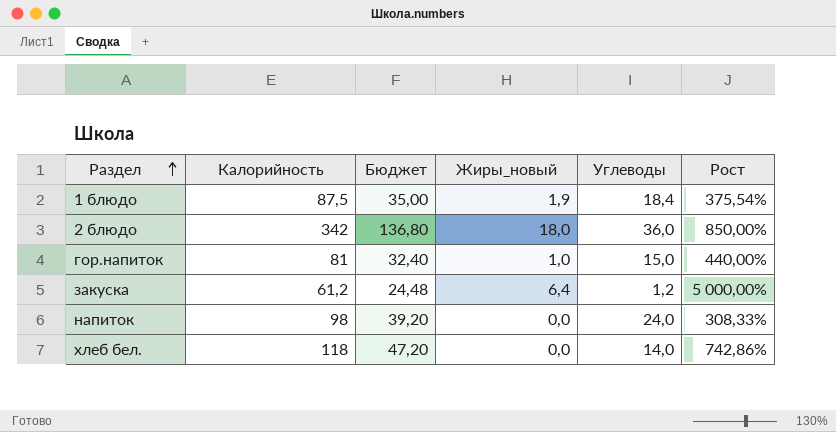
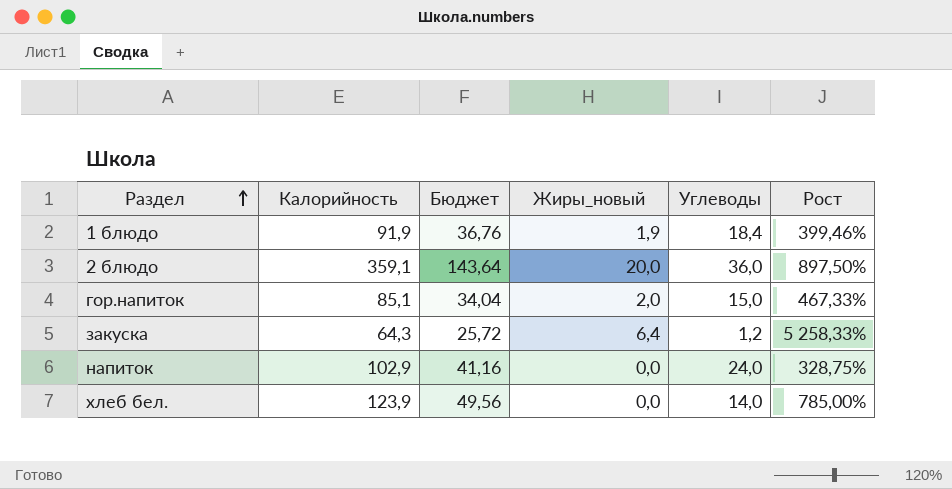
1 блюдо | Калорийность: 87,5 -> 91,9
1 блюдо | Бюджет: 35,00 -> 36,76
1 блюдо | Рост: 375,54% -> 399,46%
2 блюдо | Калорийность: 342 -> 359,1
2 блюдо | Бюджет: 136,80 -> 143,64
2 блюдо | Жиры_новый: 18,0 -> 20,0
2 блюдо | Рост: 850,00% -> 897,50%
гор.напиток | Калорийность: 81 -> 85,1
гор.напиток | Бюджет: 32,40 -> 34,04
гор.напиток | Жиры_новый: 1,0 -> 2,0
гор.напиток | Рост: 440,00% -> 467,33%
закуска | Калорийность: 61,2 -> 64,3
закуска | Бюджет: 24,48 -> 25,72
закуска | Рост: 5 000,00% -> 5 258,33%
напиток | Калорийность: 98 -> 102,9
напиток | Бюджет: 39,20 -> 41,16
напиток | Рост: 308,33% -> 328,75%
хлеб бел. | Калорийность: 118 -> 123,9
хлеб бел. | Бюджет: 47,20 -> 49,56
хлеб бел. | Рост: 742,86% -> 785,00%

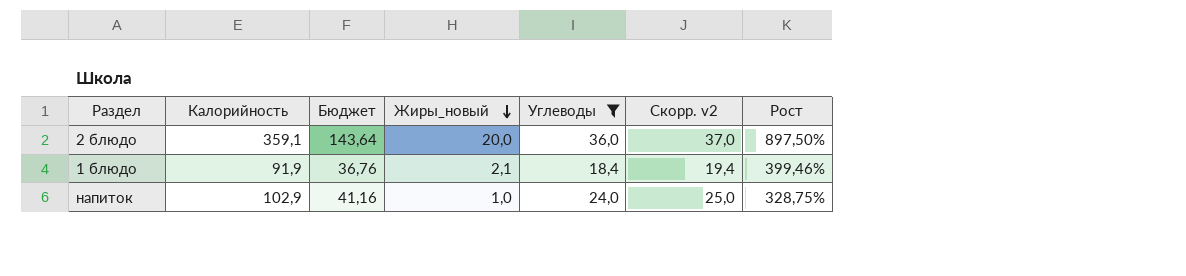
filter: none -> Углеводы >= 18,4
row order: Раздел ascending -> Жиры_новый descending
column Скорр. v2 | formula: none -> [Углеводы] + 1
1 блюдо | Жиры_новый: 1,9 -> 2,1
напиток | Жиры_новый: 0,0 -> 1,0

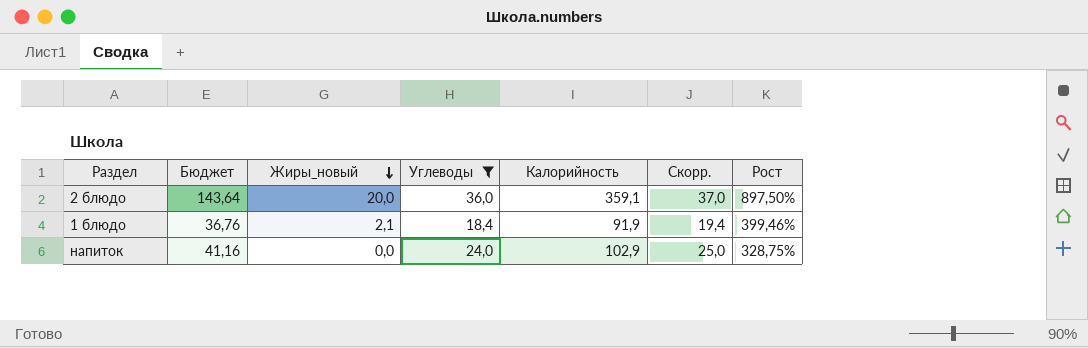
column Калорийность | position: 2 -> 5
column name: Скорр. v2 -> Скорр.
напиток | Жиры_новый: 1,0 -> 0,0

